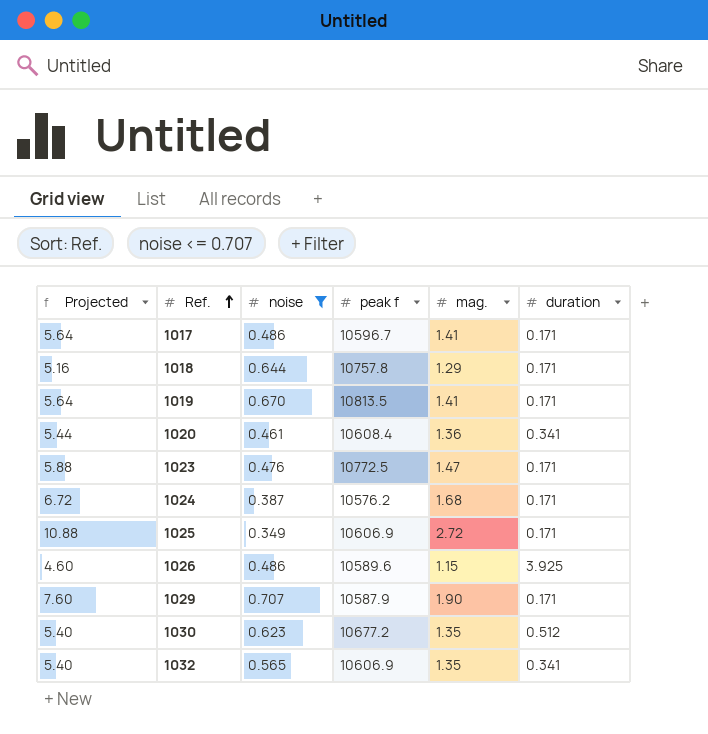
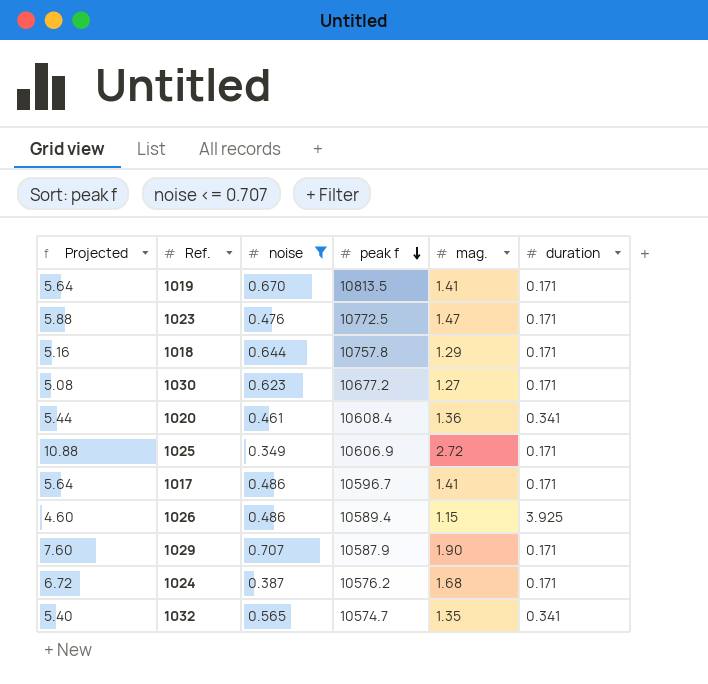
row order: Ref. ascending -> peak f descending
1030 | Projected: 5.40 -> 5.08
1030 | mag.: 1.35 -> 1.27
1030 | duration: 0.512 -> 0.171
1026 | peak f: 10589.6 -> 10589.4
1032 | peak f: 10606.9 -> 10574.7

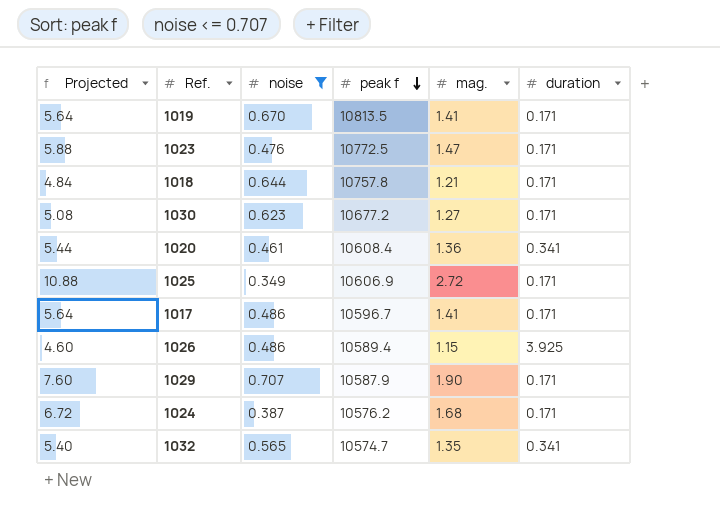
1018 | Projected: 5.16 -> 4.84
1018 | mag.: 1.29 -> 1.21

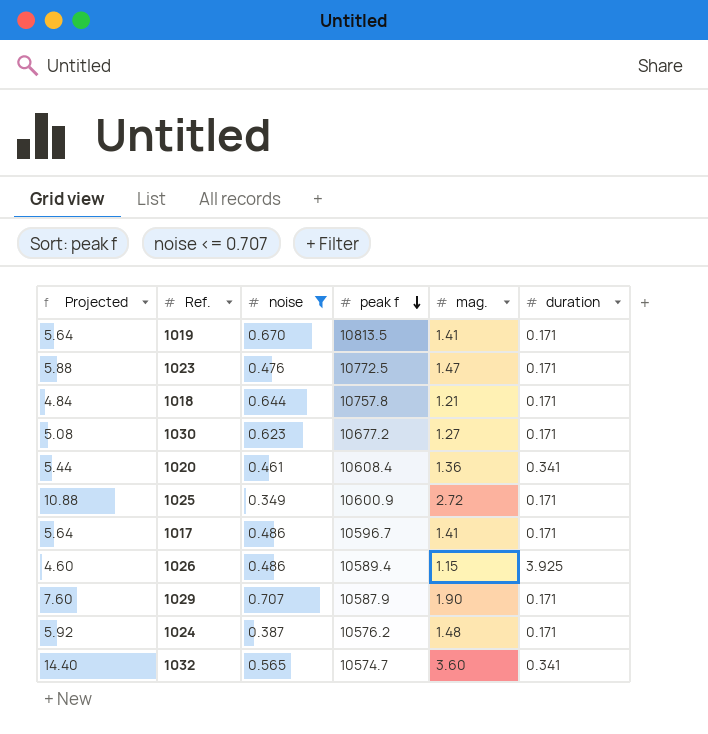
1025 | peak f: 10606.9 -> 10600.9
1024 | Projected: 6.72 -> 5.92
1024 | mag.: 1.68 -> 1.48
1032 | Projected: 5.40 -> 14.40
1032 | mag.: 1.35 -> 3.60

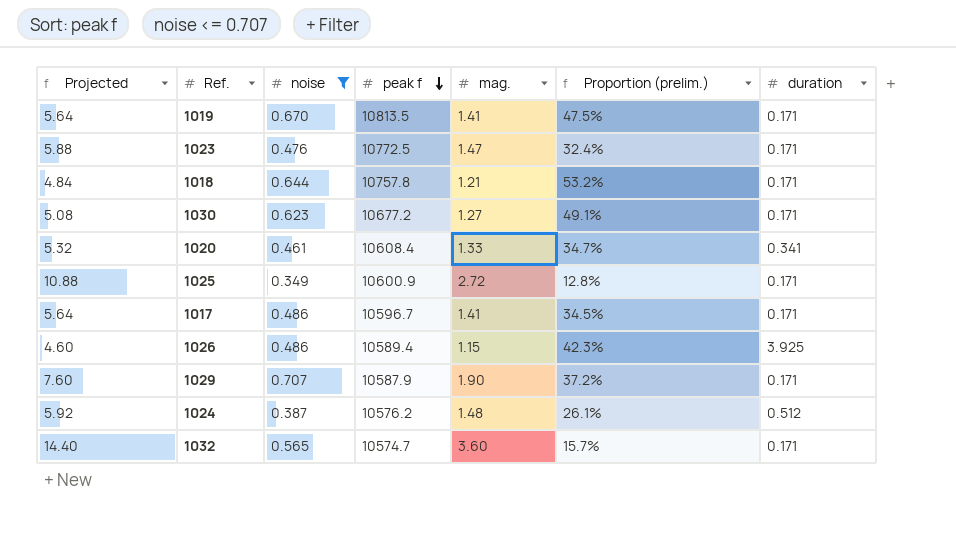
column Proportion (prelim.) | formula: none -> [noise] / [mag.]
1020 | Projected: 5.44 -> 5.32
1020 | mag.: 1.36 -> 1.33
1024 | duration: 0.171 -> 0.512
1032 | duration: 0.341 -> 0.171

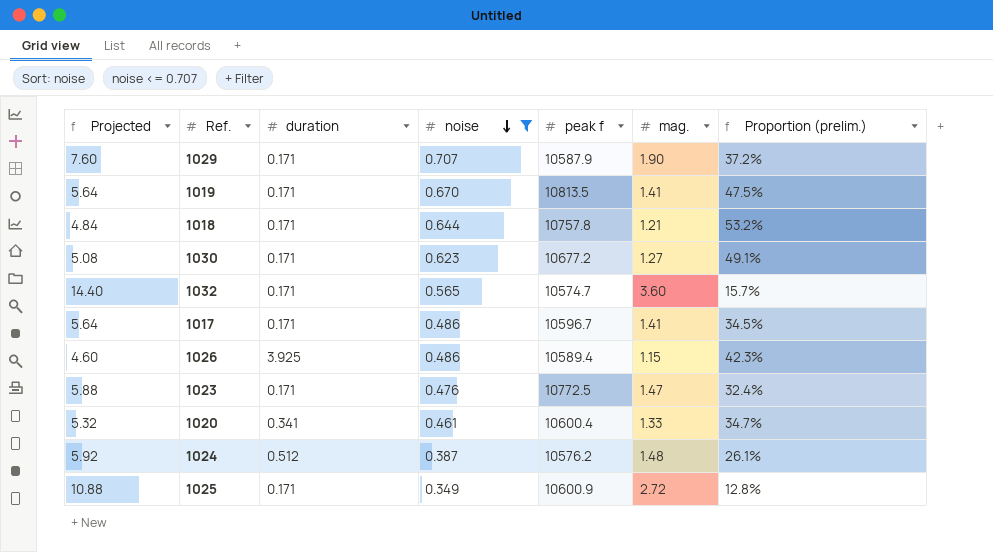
row order: peak f descending -> noise descending
column duration | position: 7 -> 3
1020 | peak f: 10608.4 -> 10600.4

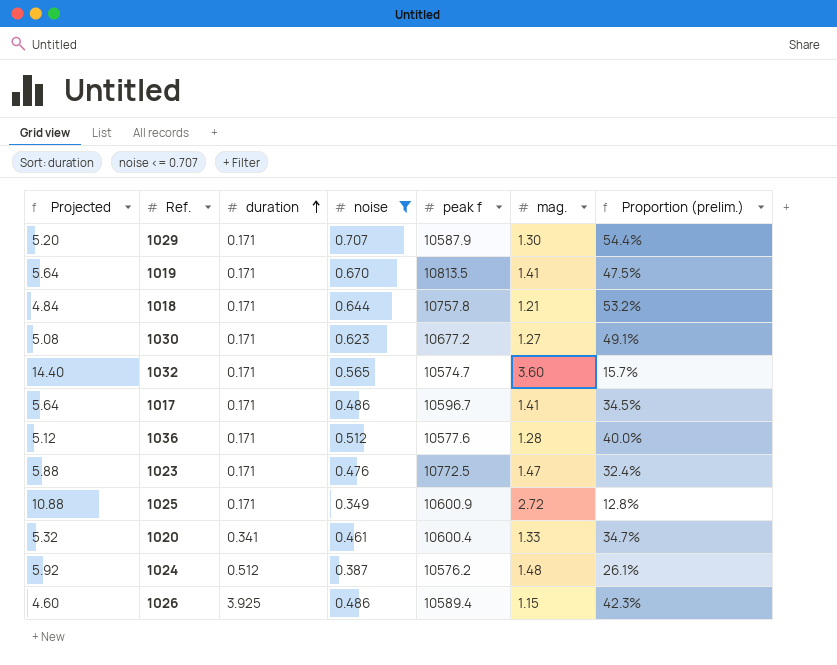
row order: noise descending -> duration ascending
1029 | Projected: 7.60 -> 5.20
1029 | mag.: 1.90 -> 1.30
1029 | Proportion (prelim.): 37.2% -> 54.4%
row 1036: none -> 5.12 | 0.171 | 0.512 | 10577.6 | 1.28 | 40.0%

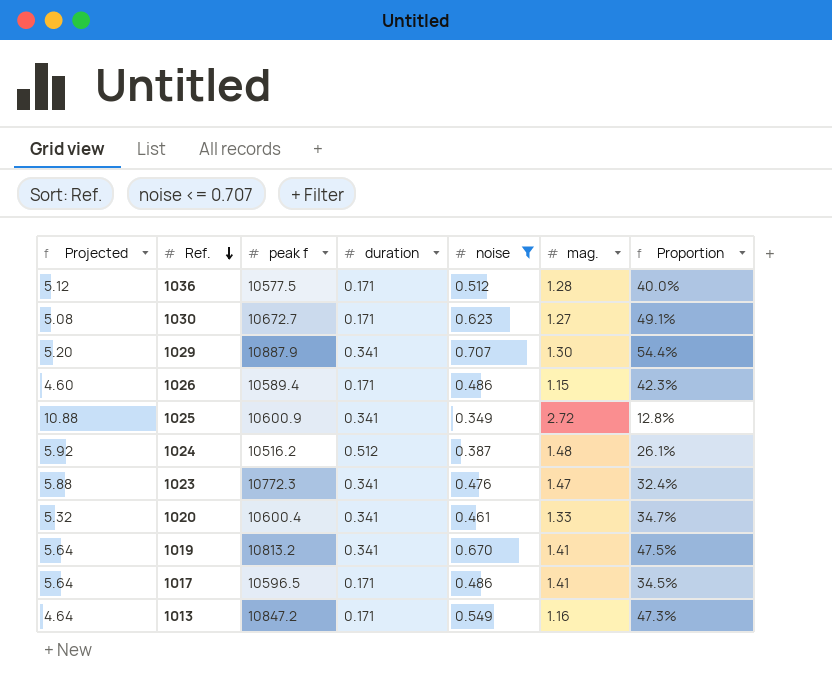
row order: duration ascending -> Ref. descending
column peak f | position: 5 -> 3
column name: Proportion (prelim.) -> Proportion
row 1018: 4.84 | 0.171 | 0.644 | 10757.8 | 1.21 | 53.2% -> none
row 1032: 14.40 | 0.171 | 0.565 | 10574.7 | 3.60 | 15.7% -> none
1036 | peak f: 10577.6 -> 10577.5
1030 | peak f: 10677.2 -> 10672.7
1029 | peak f: 10587.9 -> 10887.9
1029 | duration: 0.171 -> 0.341
1026 | duration: 3.925 -> 0.171
1025 | duration: 0.171 -> 0.341
1024 | peak f: 10576.2 -> 10516.2
1023 | peak f: 10772.5 -> 10772.3
1023 | duration: 0.171 -> 0.341
1019 | peak f: 10813.5 -> 10813.2
1019 | duration: 0.171 -> 0.341
1017 | peak f: 10596.7 -> 10596.5
row 1013: none -> 4.64 | 10847.2 | 0.171 | 0.549 | 1.16 | 47.3%

